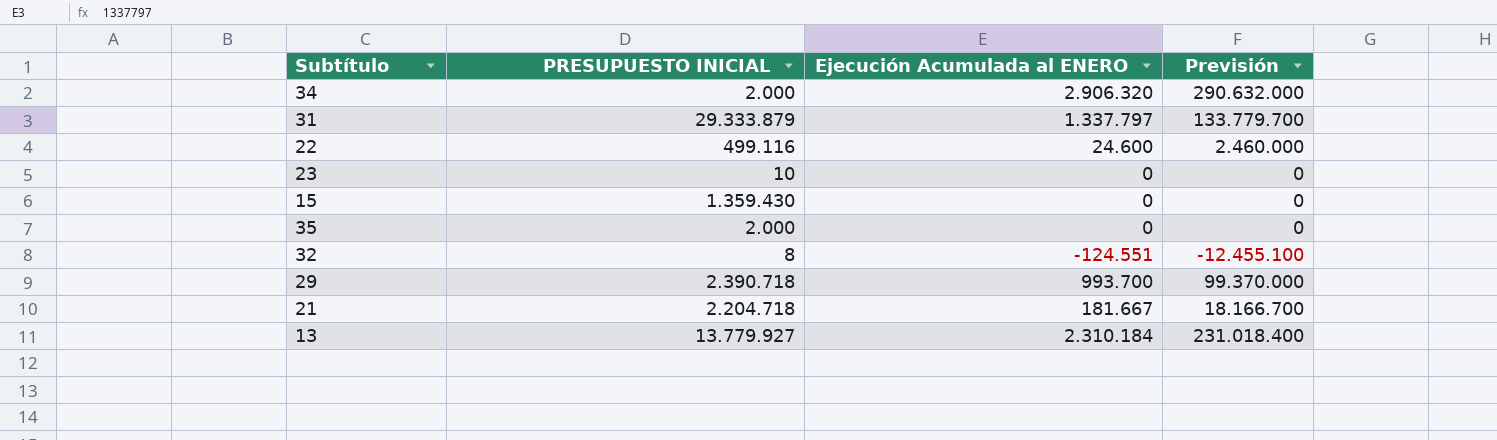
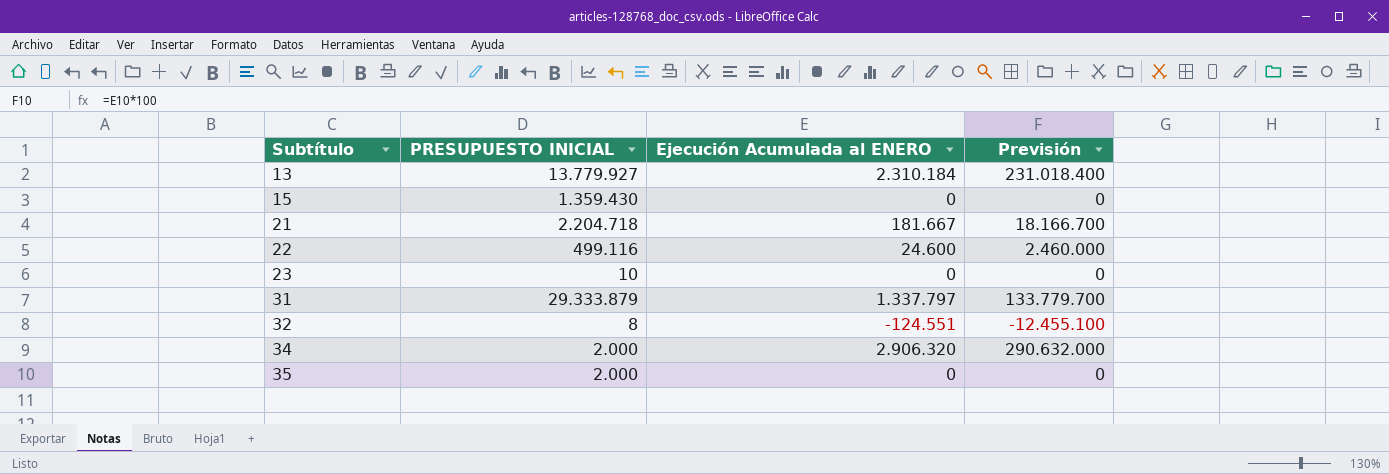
row order: none -> Subtítulo ascending
row 29: 2.390.718 | 993.700 | 99.370.000 -> none

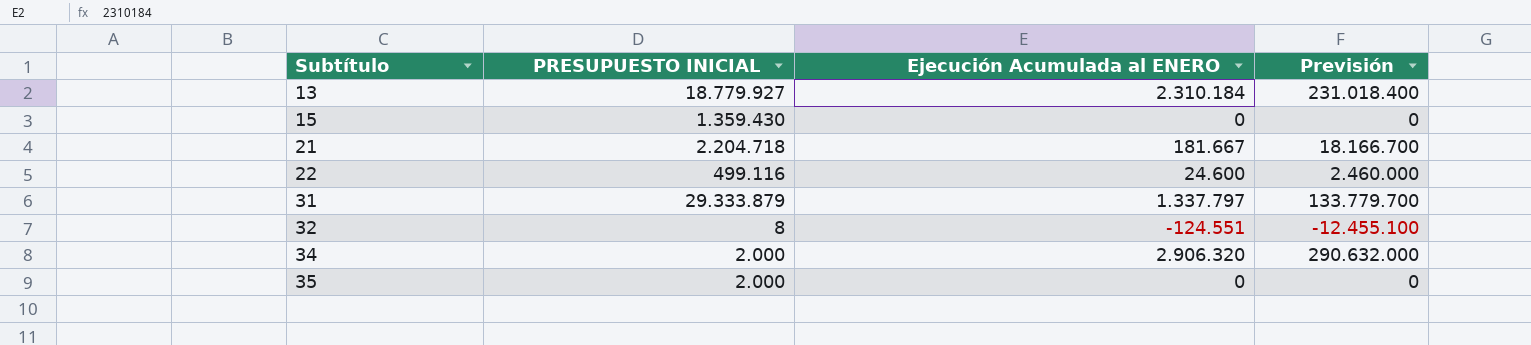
row 23: 10 | 0 | 0 -> none
13 | PRESUPUESTO INICIAL: 13.779.927 -> 18.779.927

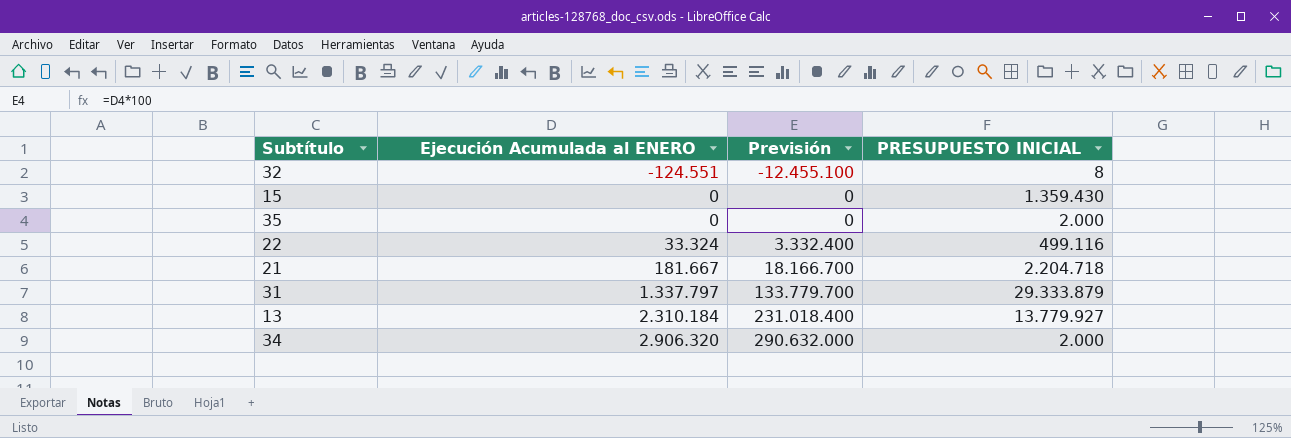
row order: Subtítulo ascending -> Ejecución Acumulada al ENERO ascending
column PRESUPUESTO INICIAL | position: 2 -> 4
22 | Ejecución Acumulada al ENERO: 24.600 -> 33.324
22 | Previsión: 2.460.000 -> 3.332.400
13 | PRESUPUESTO INICIAL: 18.779.927 -> 13.779.927

